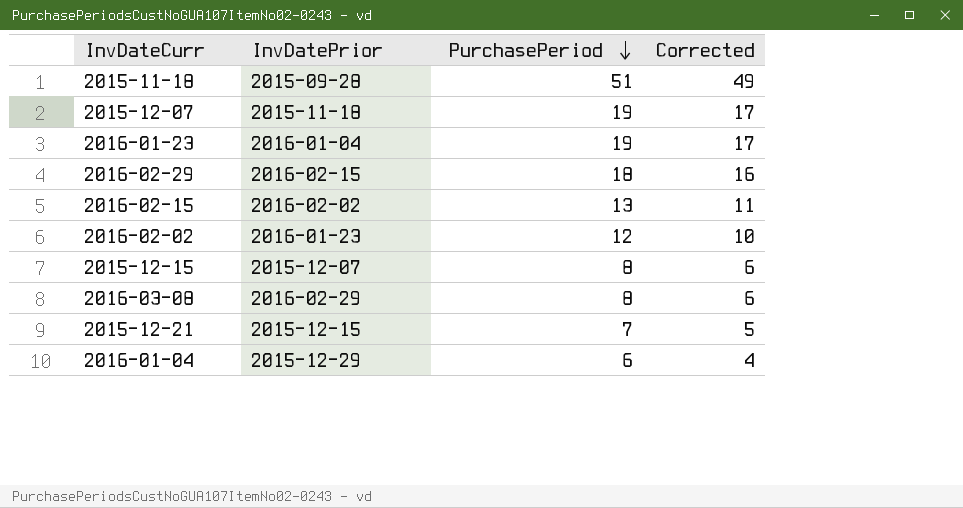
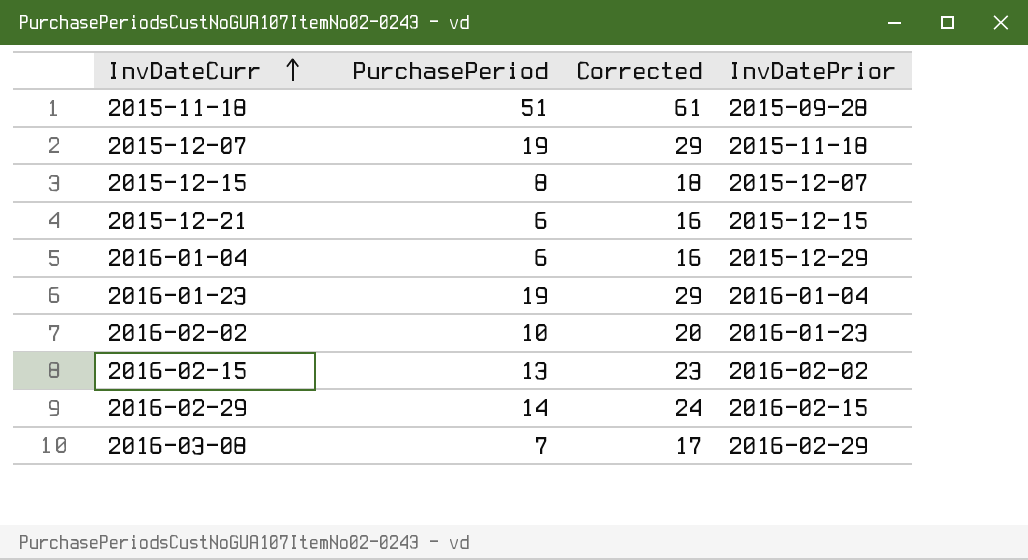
row order: PurchasePeriod descending -> InvDateCurr ascending
column Corrected | formula: [PurchasePeriod] - 2 -> [PurchasePeriod] + 10
column InvDatePrior | position: 2 -> 4
2015-12-21 | PurchasePeriod: 7 -> 6
2016-02-02 | PurchasePeriod: 12 -> 10
2016-02-29 | PurchasePeriod: 18 -> 14
2016-03-08 | PurchasePeriod: 8 -> 7

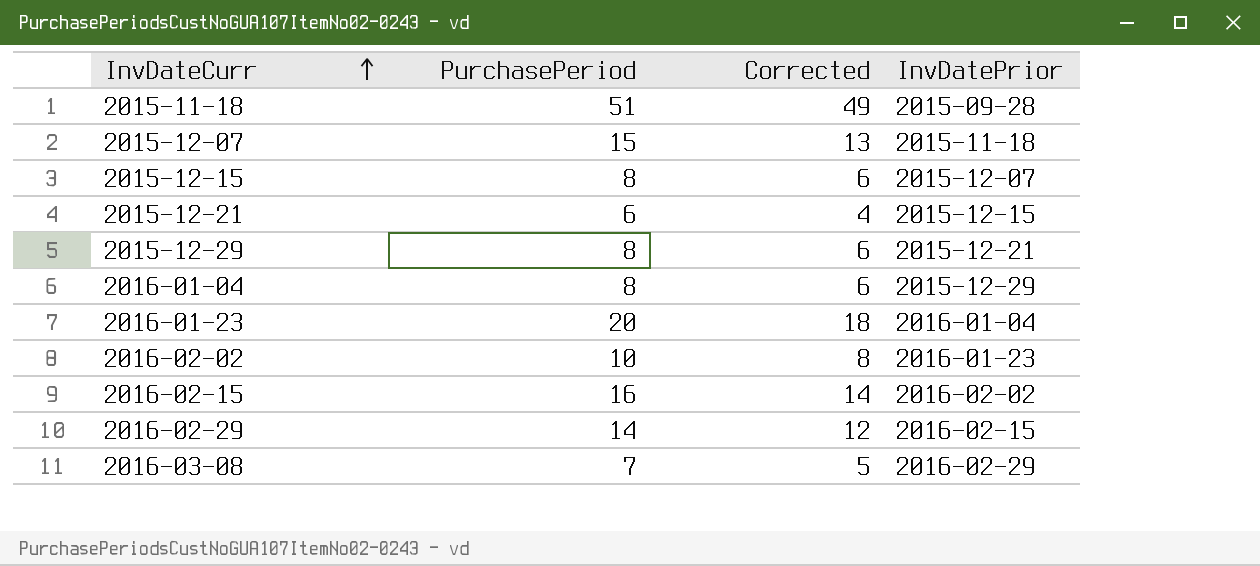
column Corrected | formula: [PurchasePeriod] + 10 -> [PurchasePeriod] - 2
2015-12-07 | PurchasePeriod: 19 -> 15
row 2015-12-29: none -> 8 | 6 | 2015-12-21
2016-01-04 | PurchasePeriod: 6 -> 8
2016-01-23 | PurchasePeriod: 19 -> 20
2016-02-15 | PurchasePeriod: 13 -> 16

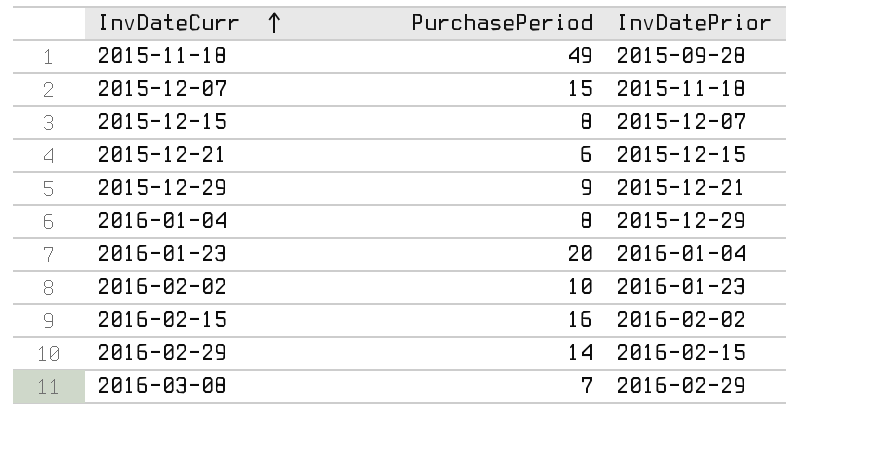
column Corrected | formula: [PurchasePeriod] - 2 -> none
2015-11-18 | PurchasePeriod: 51 -> 49
2015-12-29 | PurchasePeriod: 8 -> 9

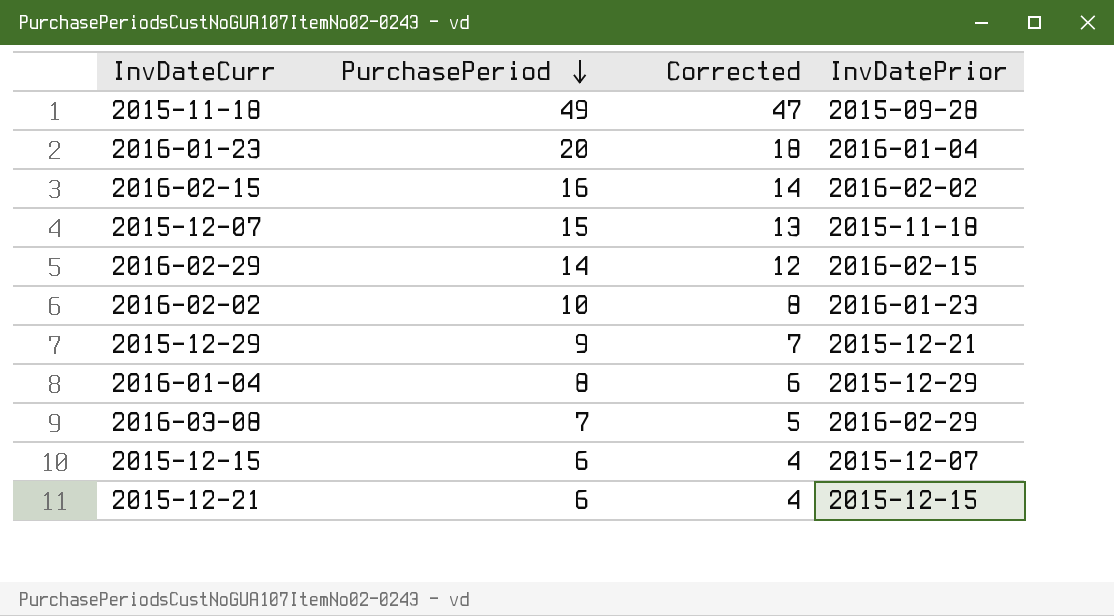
row order: InvDateCurr ascending -> PurchasePeriod descending
column Corrected | formula: none -> [PurchasePeriod] - 2
2015-12-15 | PurchasePeriod: 8 -> 6

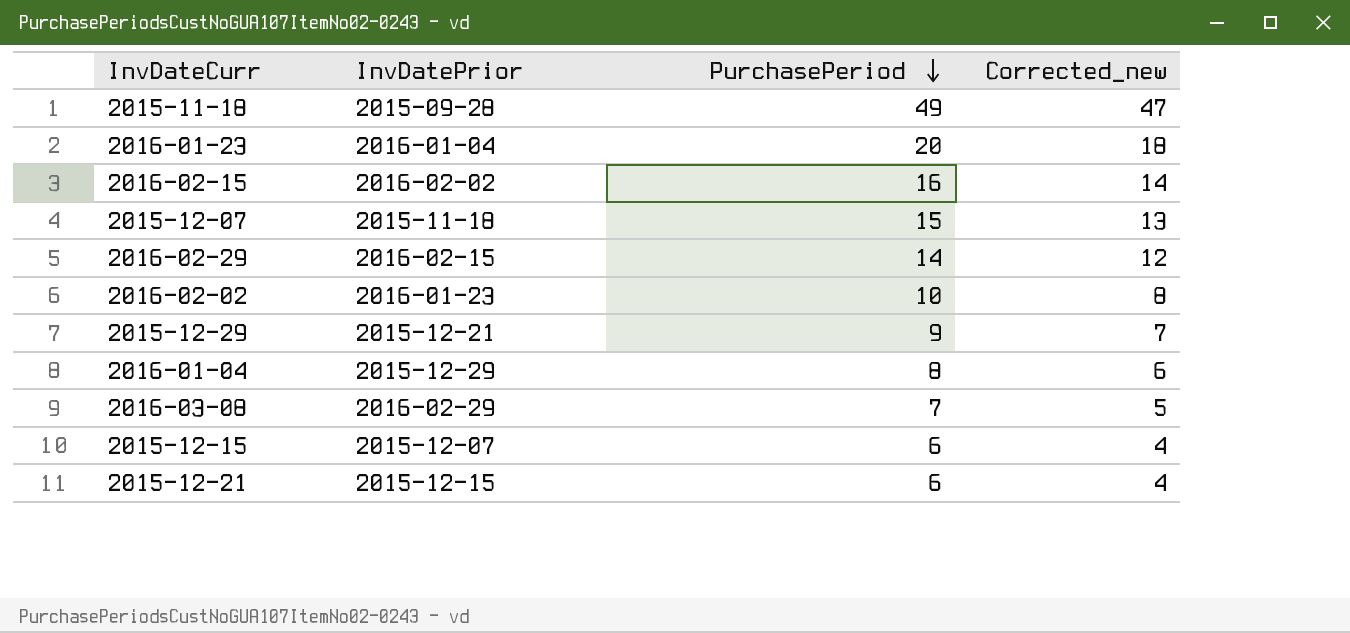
column InvDatePrior | position: 4 -> 2
column name: Corrected -> Corrected_new

